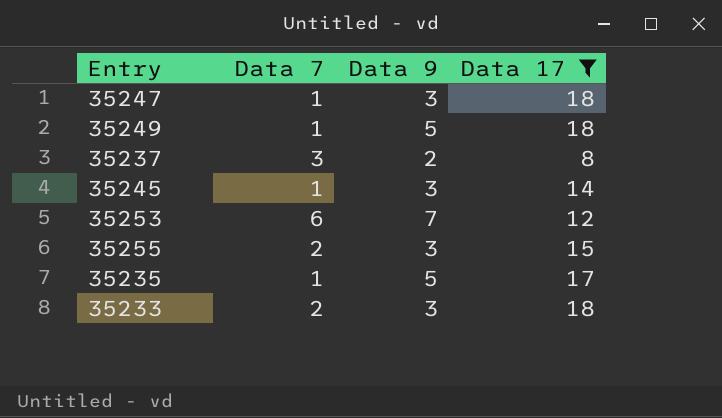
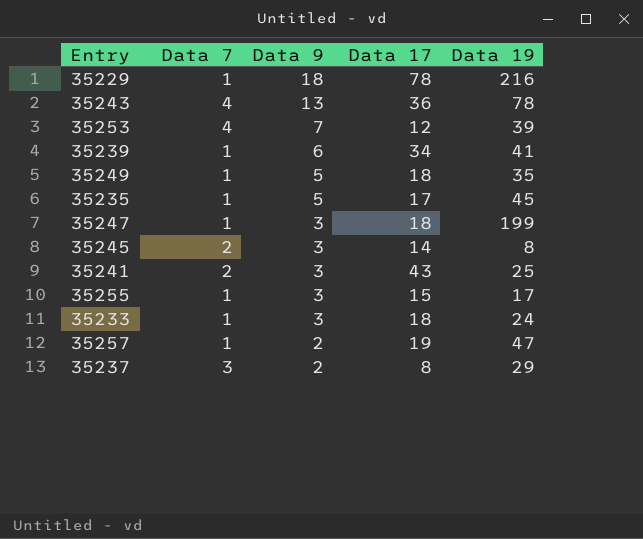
filter: Data 17 <= 18 -> none
row order: none -> Data 9 descending
column Data 19 | position: none -> 5
35253 | Data 7: 6 -> 4
35245 | Data 7: 1 -> 2
35255 | Data 7: 2 -> 1
35233 | Data 7: 2 -> 1

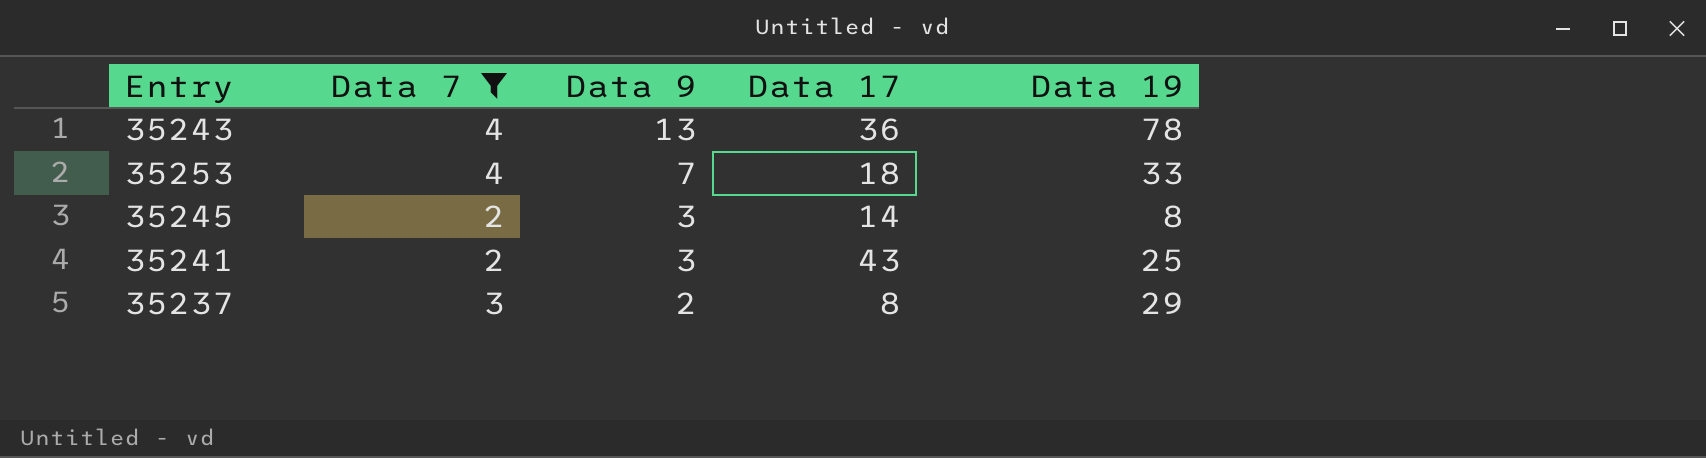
filter: none -> Data 7 != 1
35253 | Data 17: 12 -> 18
35253 | Data 19: 39 -> 33

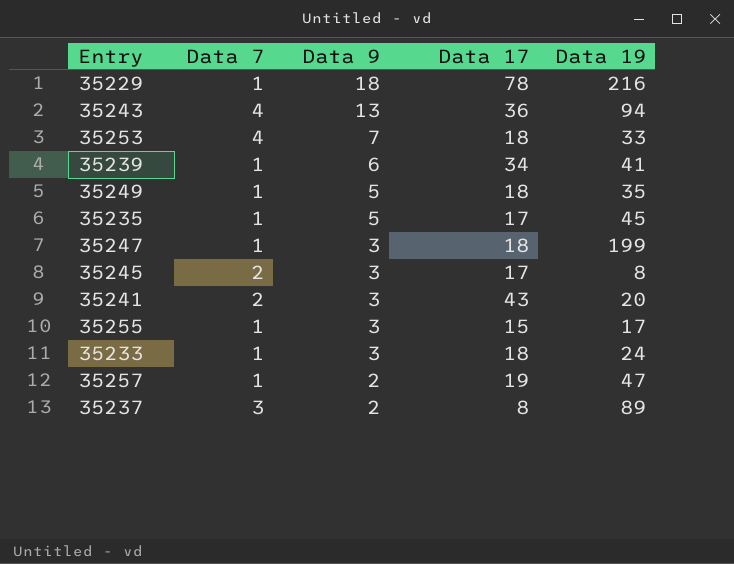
filter: Data 7 != 1 -> none
35243 | Data 19: 78 -> 94
35245 | Data 17: 14 -> 17
35241 | Data 19: 25 -> 20
35237 | Data 19: 29 -> 89

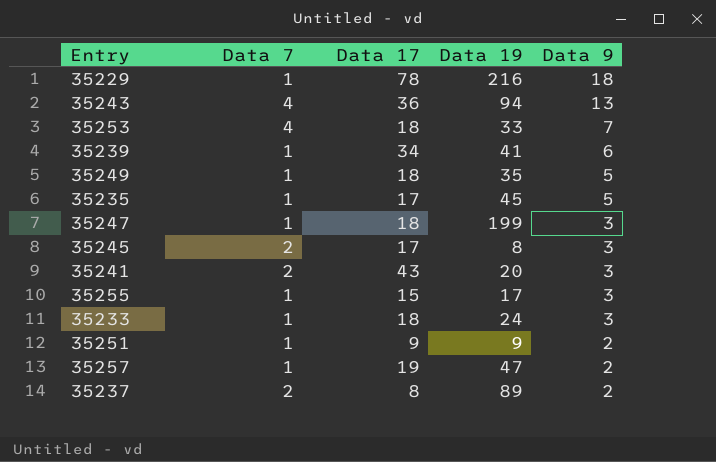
column Data 9 | position: 3 -> 5
row 35251: none -> 1 | 9 | 9 | 2
35237 | Data 7: 3 -> 2

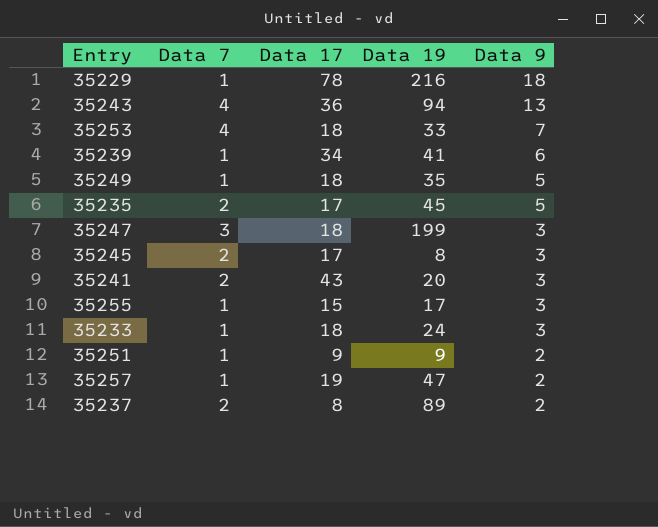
35235 | Data 7: 1 -> 2
35247 | Data 7: 1 -> 3

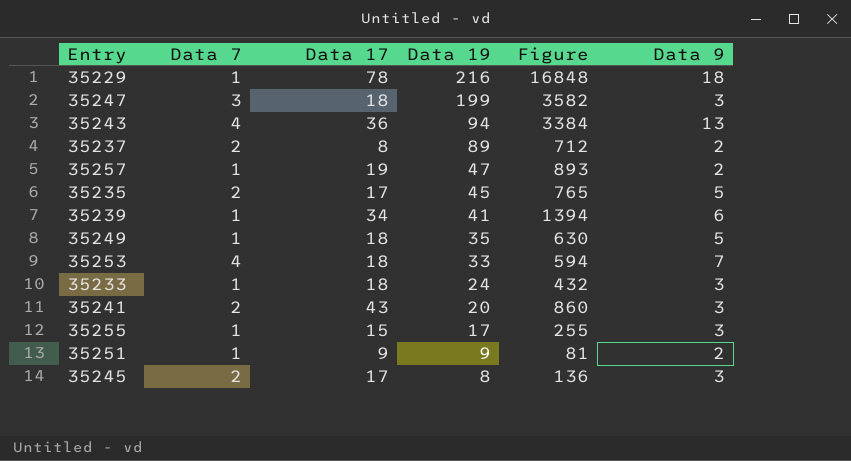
row order: Data 9 descending -> Data 19 descending
column Figure | formula: none -> [Data 17] * [Data 19]

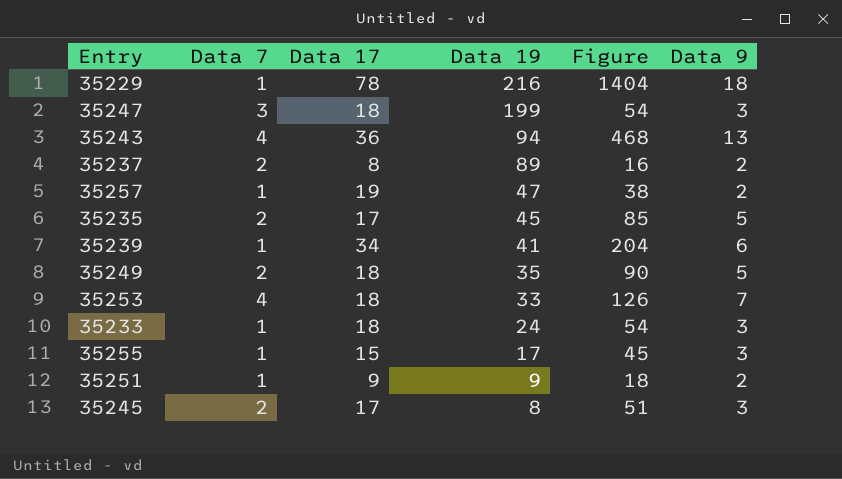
column Figure | formula: [Data 17] * [Data 19] -> [Data 17] * [Data 9]
row 35241: 2 | 43 | 20 | 860 | 3 -> none
35249 | Data 7: 1 -> 2

